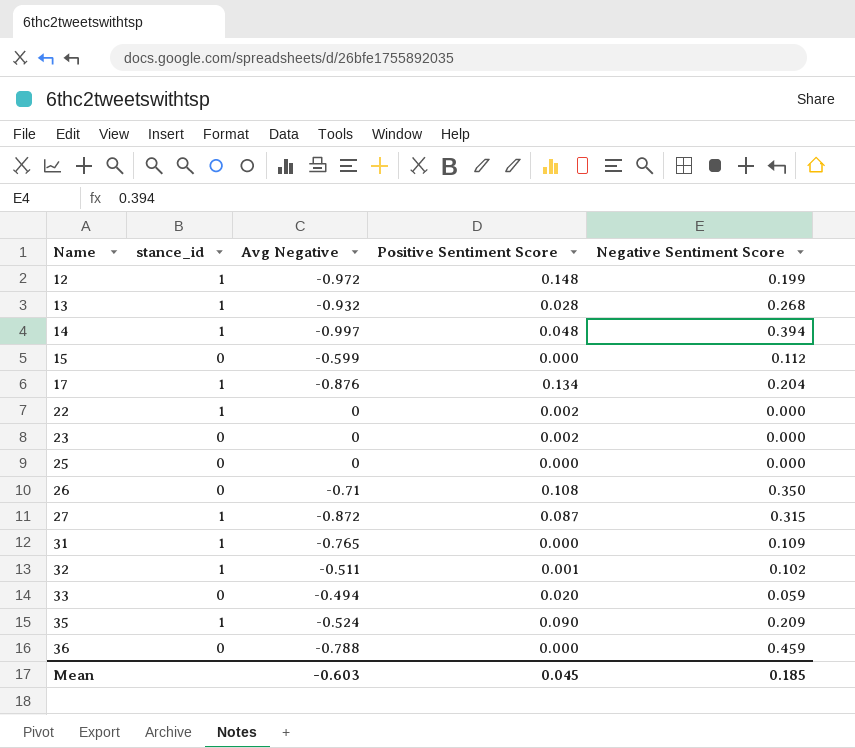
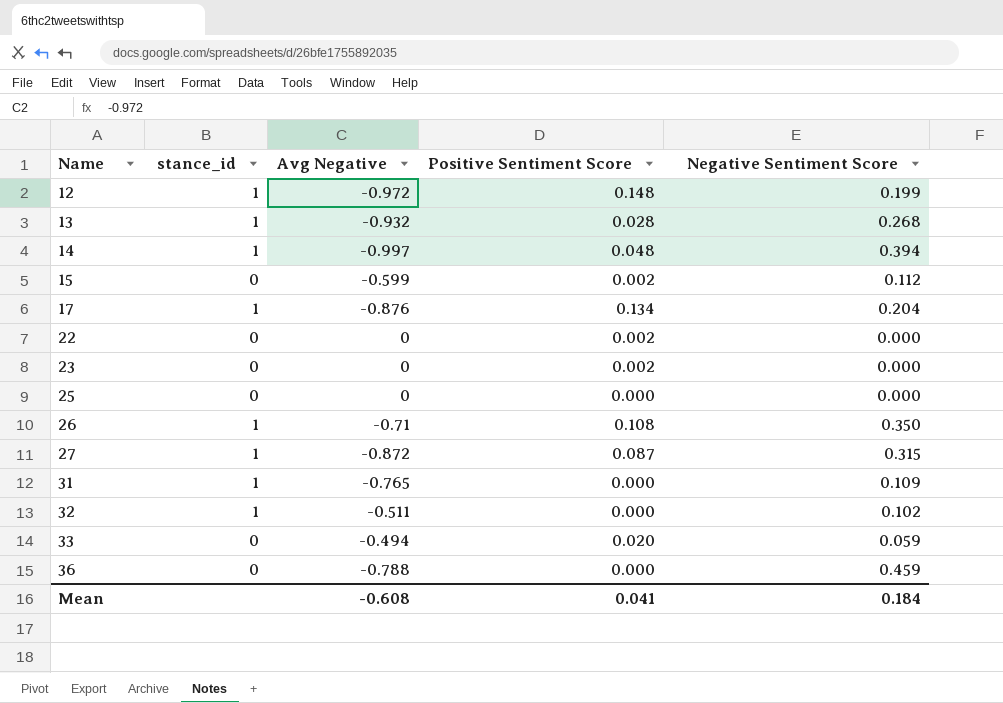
row 35: 1 | -0.524 | 0.090 | 0.209 -> none
15 | Positive Sentiment Score: 0.000 -> 0.002
22 | stance_id: 1 -> 0
26 | stance_id: 0 -> 1
32 | Positive Sentiment Score: 0.001 -> 0.000
Mean | Avg Negative: -0.603 -> -0.608
Mean | Positive Sentiment Score: 0.045 -> 0.041
Mean | Negative Sentiment Score: 0.185 -> 0.184

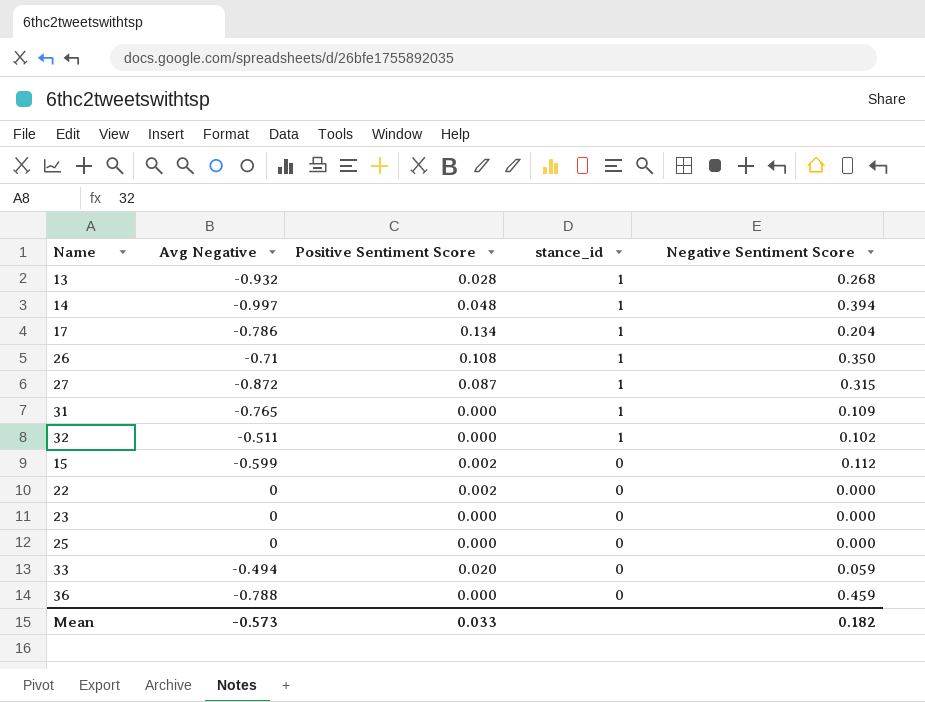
row order: Name ascending -> stance_id descending
column stance_id | position: 2 -> 4
row 12: 1 | -0.972 | 0.148 | 0.199 -> none
17 | Avg Negative: -0.876 -> -0.786
23 | Positive Sentiment Score: 0.002 -> 0.000
Mean | Avg Negative: -0.608 -> -0.573
Mean | Positive Sentiment Score: 0.041 -> 0.033
Mean | Negative Sentiment Score: 0.184 -> 0.182

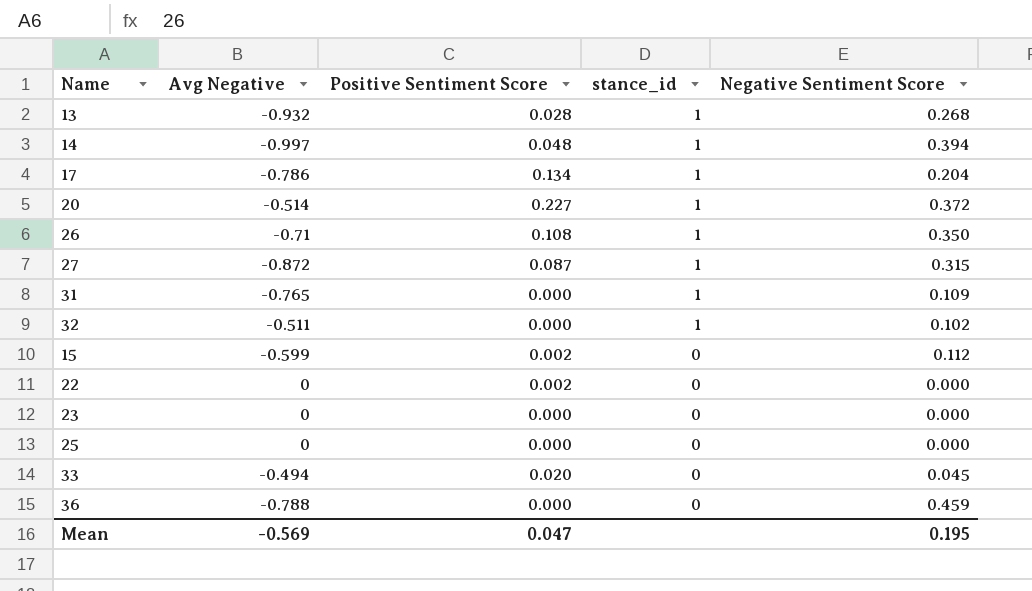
row 20: none -> -0.514 | 0.227 | 1 | 0.372
33 | Negative Sentiment Score: 0.059 -> 0.045
Mean | Avg Negative: -0.573 -> -0.569
Mean | Positive Sentiment Score: 0.033 -> 0.047
Mean | Negative Sentiment Score: 0.182 -> 0.195

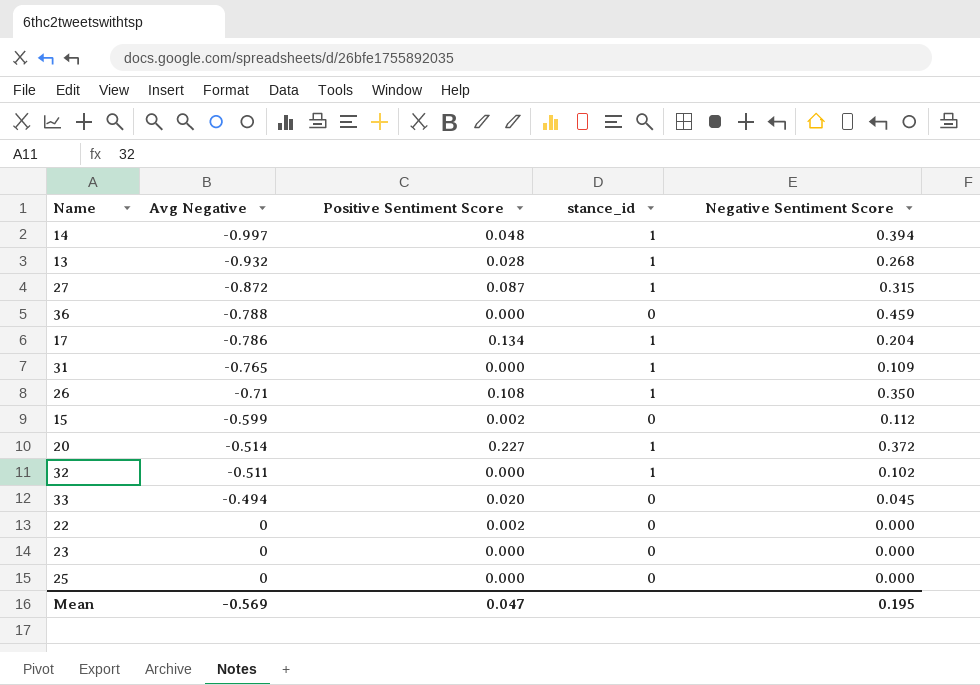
row order: stance_id descending -> Avg Negative ascending

